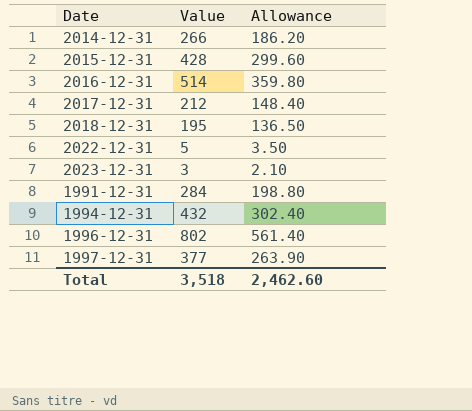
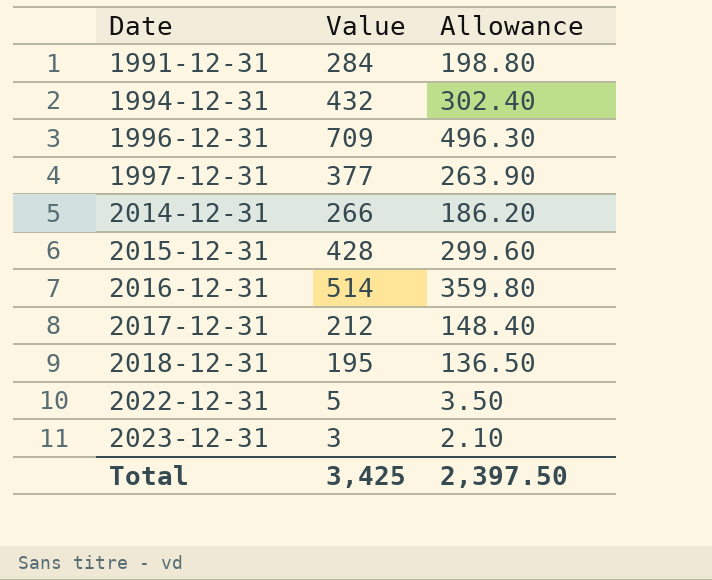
row order: none -> Date ascending
1996-12-31 | Value: 802 -> 709
1996-12-31 | Allowance: 561.40 -> 496.30
Total | Value: 3,518 -> 3,425
Total | Allowance: 2,462.60 -> 2,397.50

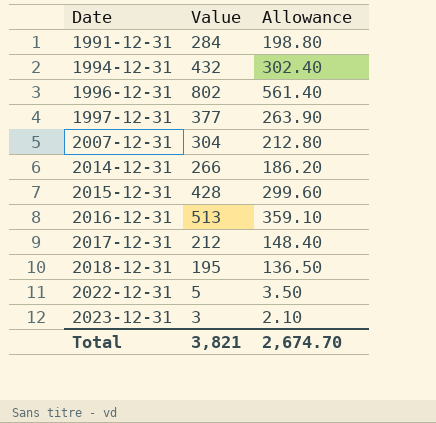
1996-12-31 | Value: 709 -> 802
1996-12-31 | Allowance: 496.30 -> 561.40
row 2007-12-31: none -> 304 | 212.80
2016-12-31 | Value: 514 -> 513
2016-12-31 | Allowance: 359.80 -> 359.10
Total | Value: 3,425 -> 3,821
Total | Allowance: 2,397.50 -> 2,674.70

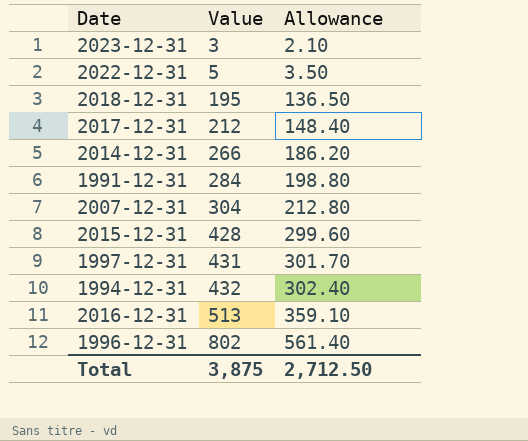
row order: Date ascending -> Value ascending
1997-12-31 | Value: 377 -> 431
1997-12-31 | Allowance: 263.90 -> 301.70
Total | Value: 3,821 -> 3,875
Total | Allowance: 2,674.70 -> 2,712.50

